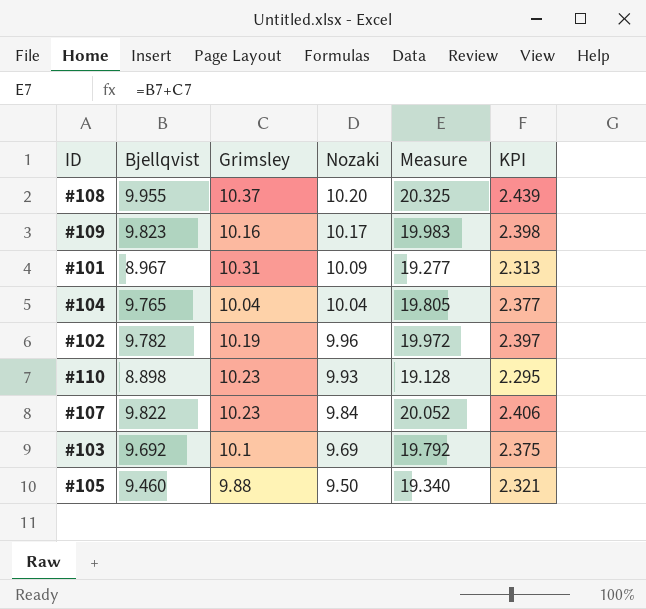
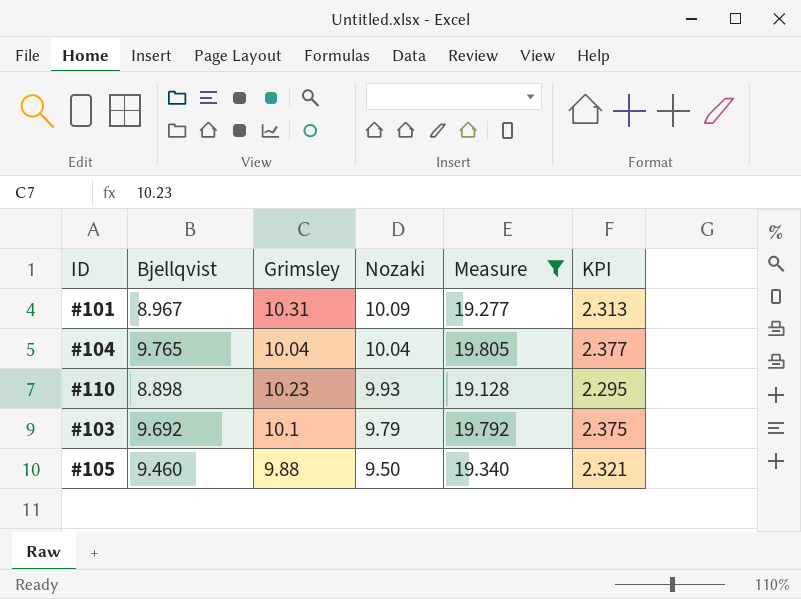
filter: none -> Measure <= 19.805
#103 | Nozaki: 9.69 -> 9.79

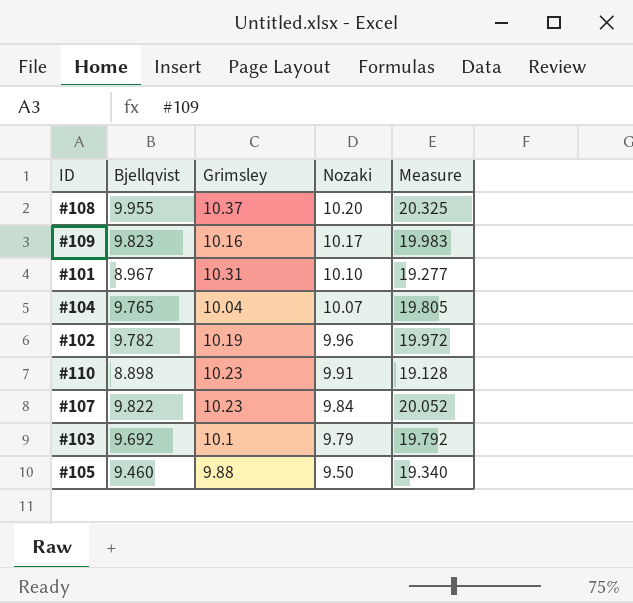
filter: Measure <= 19.805 -> none
column KPI | formula: [Measure] * 0.12 -> none
#101 | Nozaki: 10.09 -> 10.10
#104 | Nozaki: 10.04 -> 10.07
#110 | Nozaki: 9.93 -> 9.91

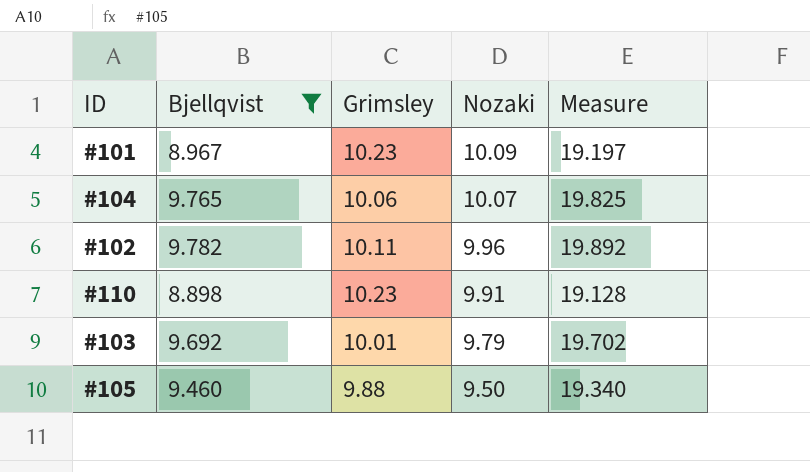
filter: none -> Bjellqvist <= 9.782
#101 | Grimsley: 10.31 -> 10.23
#101 | Nozaki: 10.10 -> 10.09
#101 | Measure: 19.277 -> 19.197
#104 | Grimsley: 10.04 -> 10.06
#104 | Measure: 19.805 -> 19.825
#102 | Grimsley: 10.19 -> 10.11
#102 | Measure: 19.972 -> 19.892
#103 | Grimsley: 10.1 -> 10.01
#103 | Measure: 19.792 -> 19.702

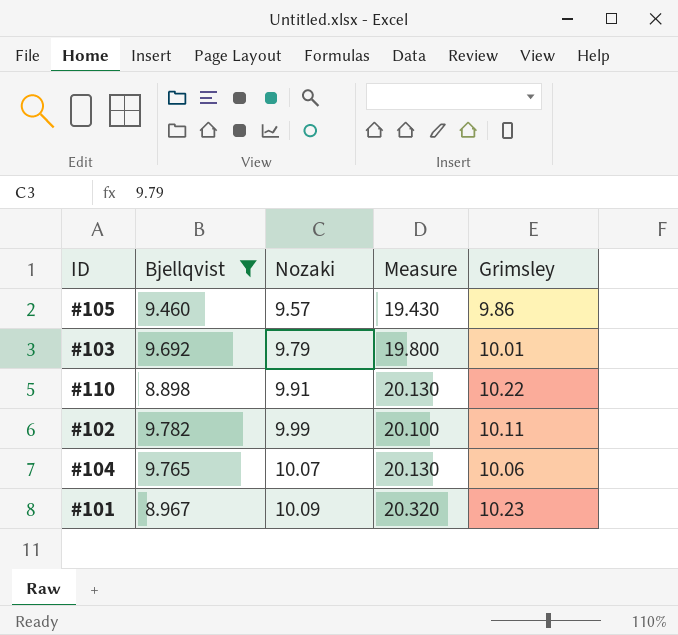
row order: Nozaki descending -> Nozaki ascending
column Measure | formula: [Bjellqvist] + [Grimsley] -> [Nozaki] + [Grimsley]
column Grimsley | position: 3 -> 5
#105 | Nozaki: 9.50 -> 9.57
#105 | Grimsley: 9.88 -> 9.86
#110 | Grimsley: 10.23 -> 10.22
#102 | Nozaki: 9.96 -> 9.99

